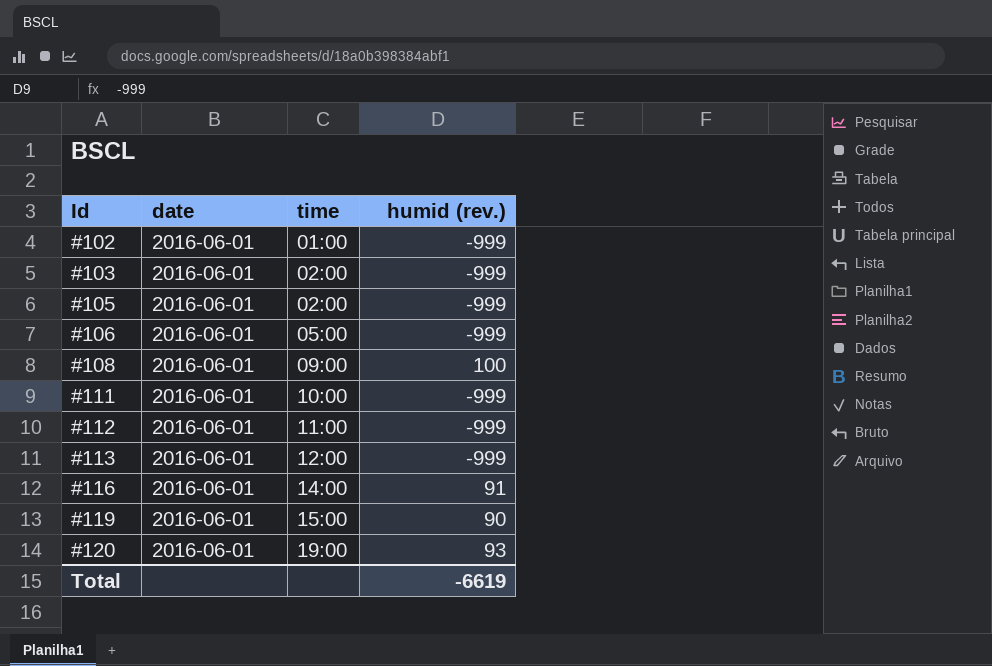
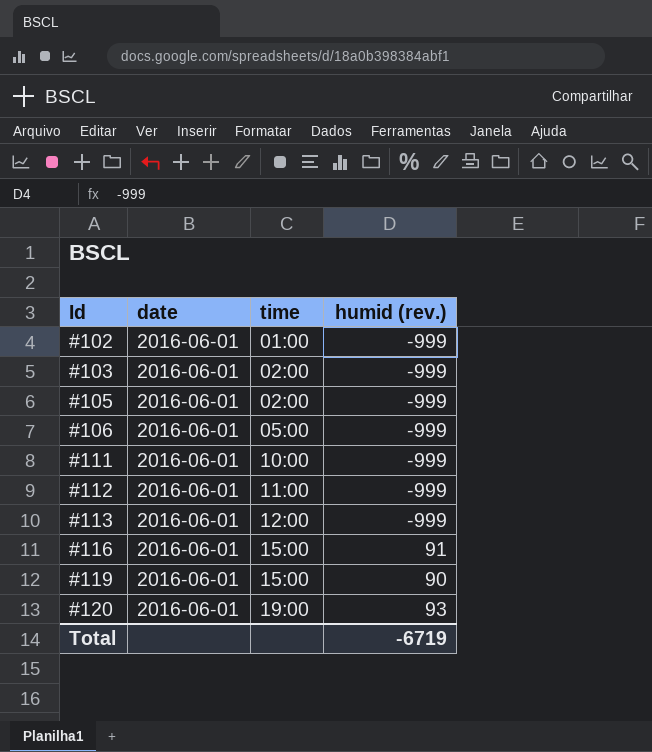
row #108: 2016-06-01 | 09:00 | 100 -> none
#116 | time: 14:00 -> 15:00
Total | humid (rev.): -6619 -> -6719

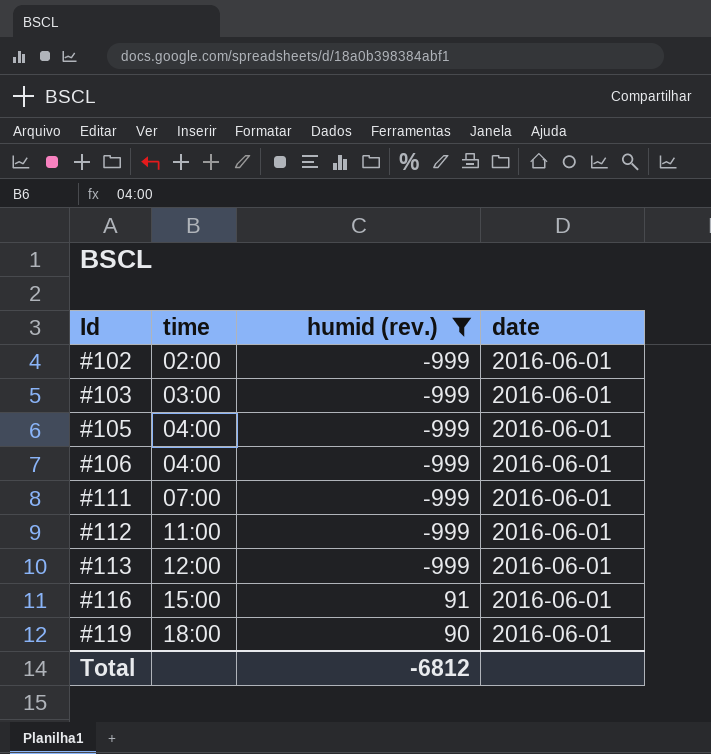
filter: none -> humid (rev.) != 93
column date | position: 2 -> 4
#102 | time: 01:00 -> 02:00
#103 | time: 02:00 -> 03:00
#105 | time: 02:00 -> 04:00
#106 | time: 05:00 -> 04:00
#111 | time: 10:00 -> 07:00
#119 | time: 15:00 -> 18:00
Total | humid (rev.): -6719 -> -6812

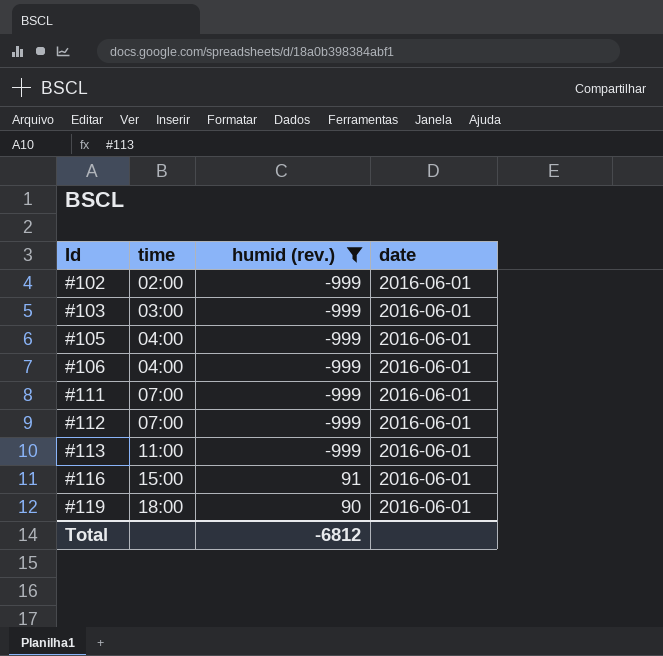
#112 | time: 11:00 -> 07:00
#113 | time: 12:00 -> 11:00

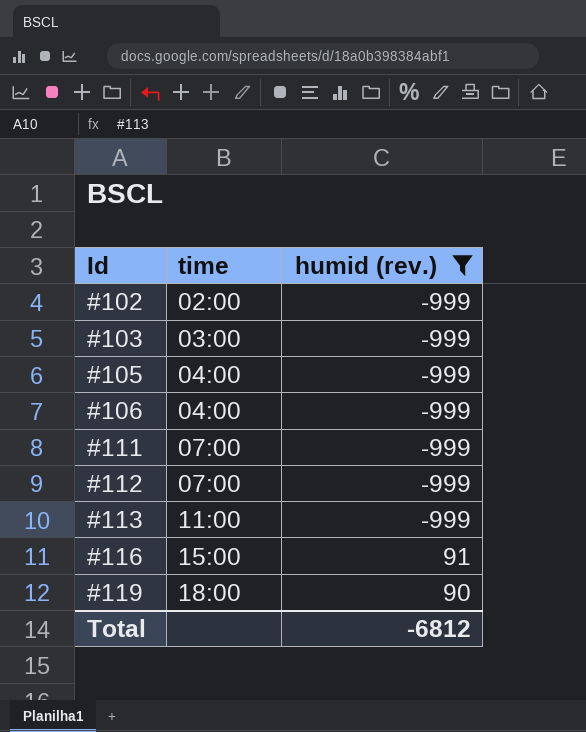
column date | position: 4 -> none

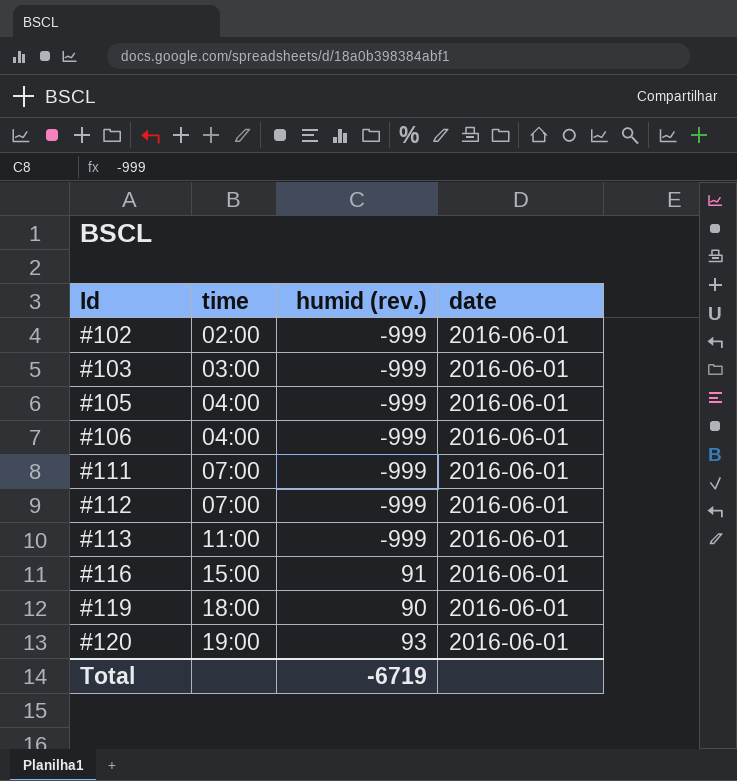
filter: humid (rev.) != 93 -> none
column date | position: none -> 4
Total | humid (rev.): -6812 -> -6719

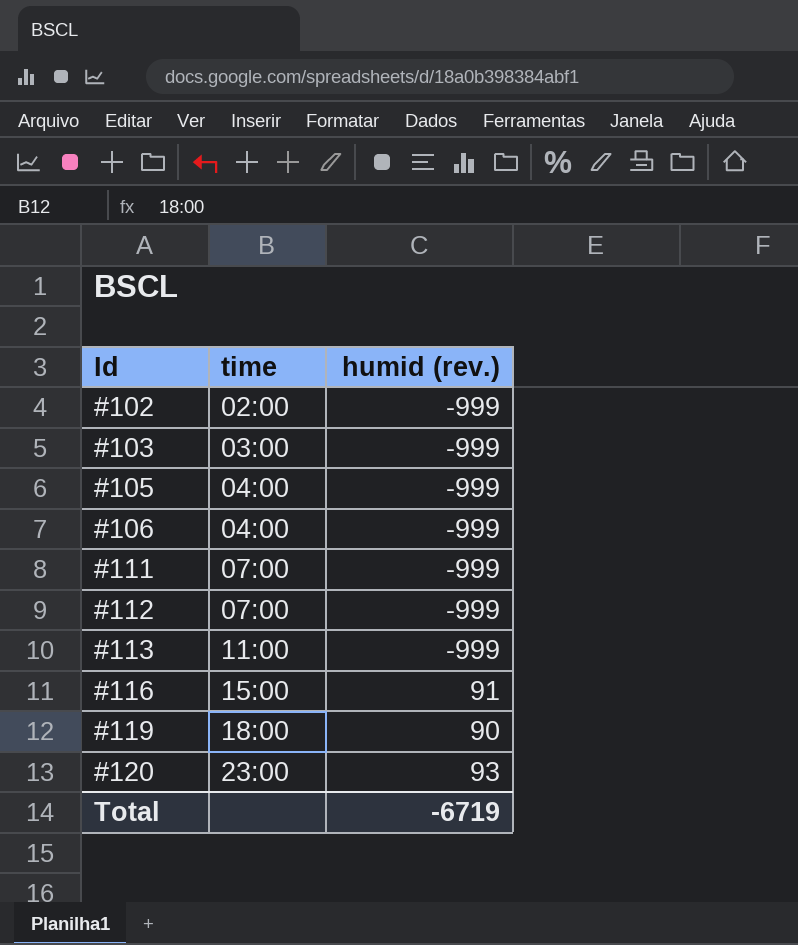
column date | position: 4 -> none
#120 | time: 19:00 -> 23:00

